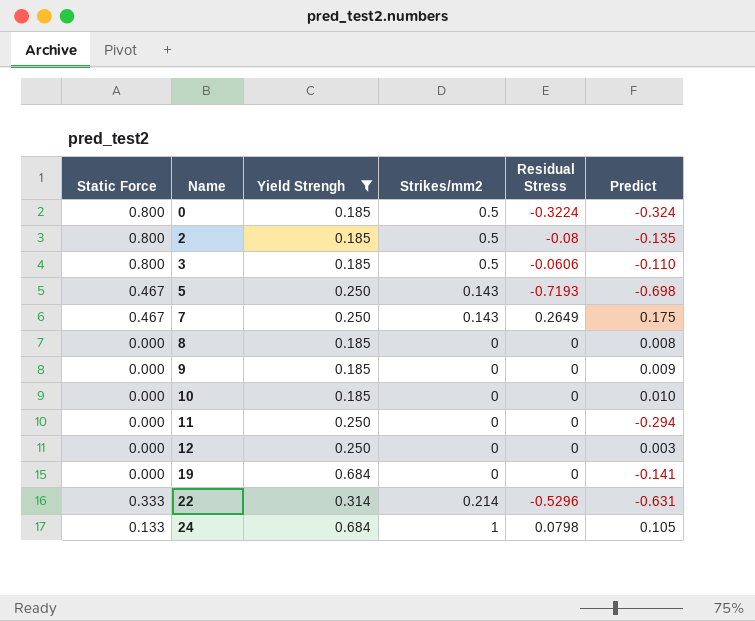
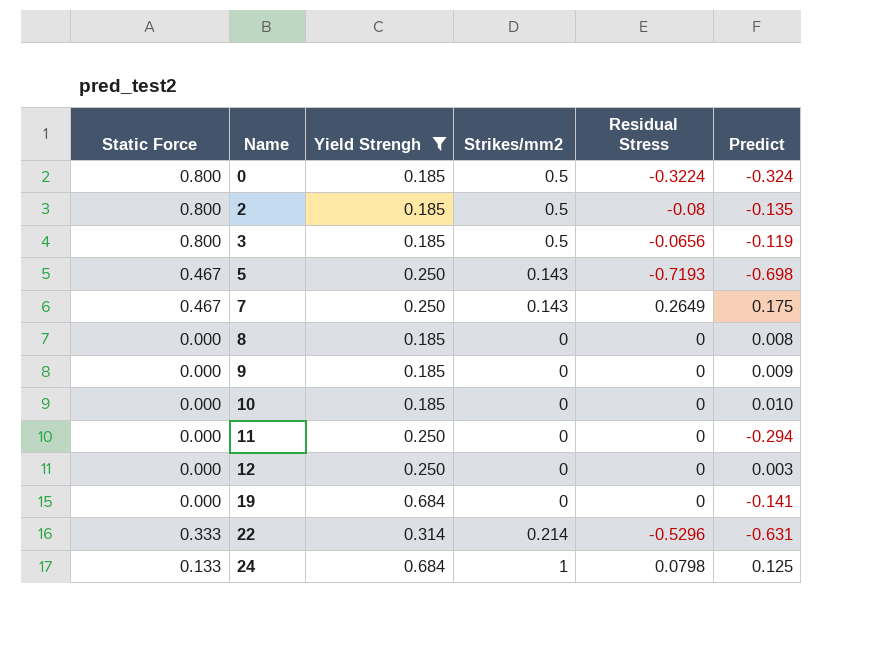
3 | Residual Stress: -0.0606 -> -0.0656
3 | Predict: -0.110 -> -0.119
24 | Predict: 0.105 -> 0.125

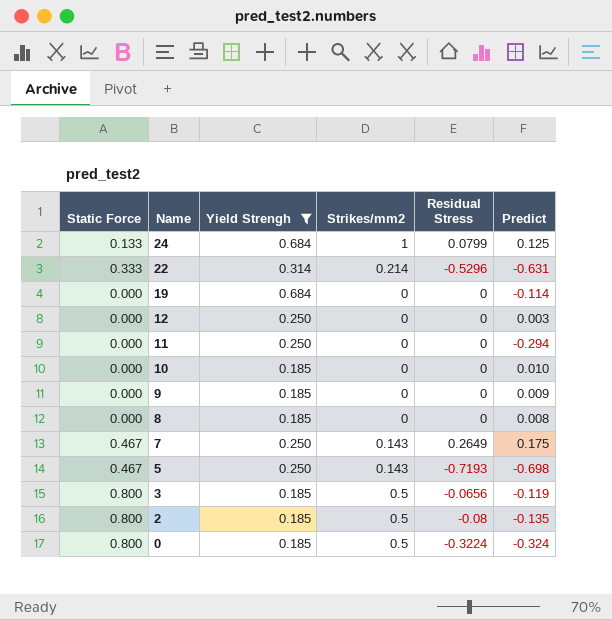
row order: Name ascending -> Name descending
24 | Residual Stress: 0.0798 -> 0.0799
19 | Predict: -0.141 -> -0.114

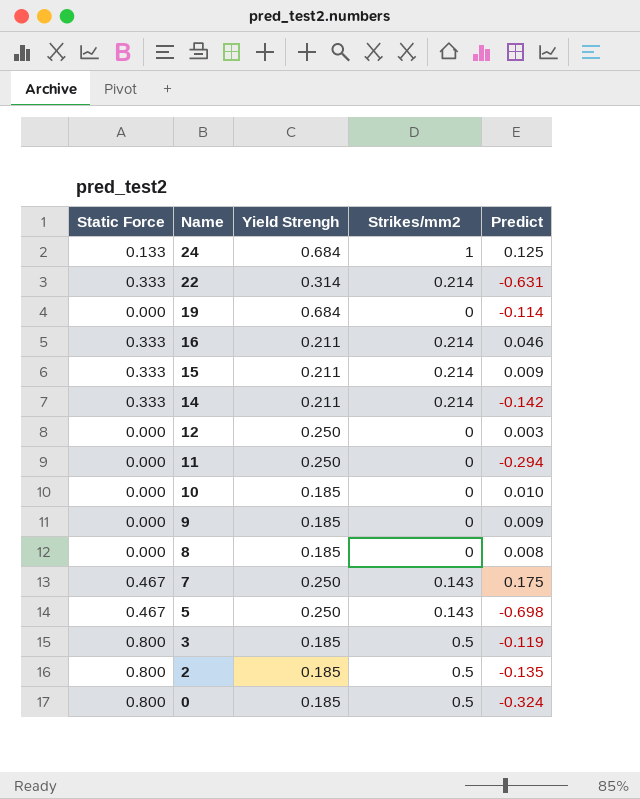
filter: Yield Strengh != 0.211 -> none
column Residual Stress | position: 5 -> none

